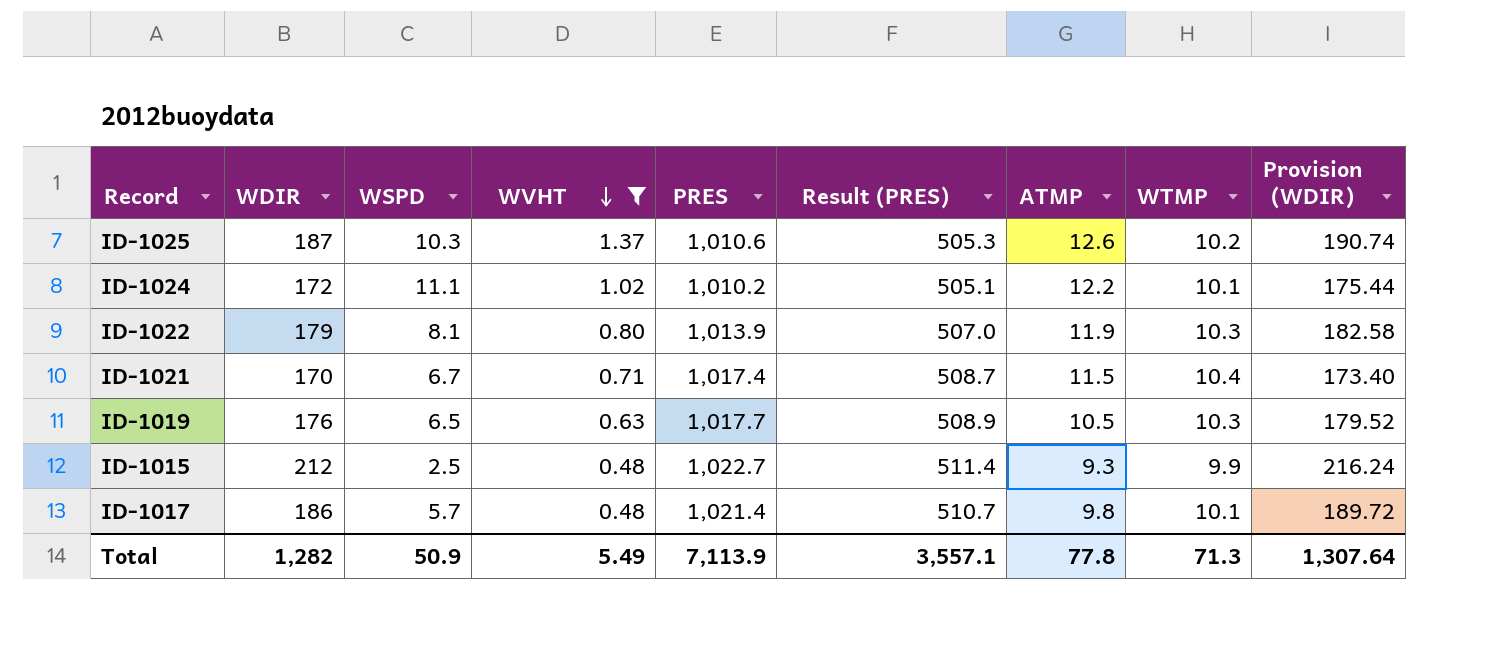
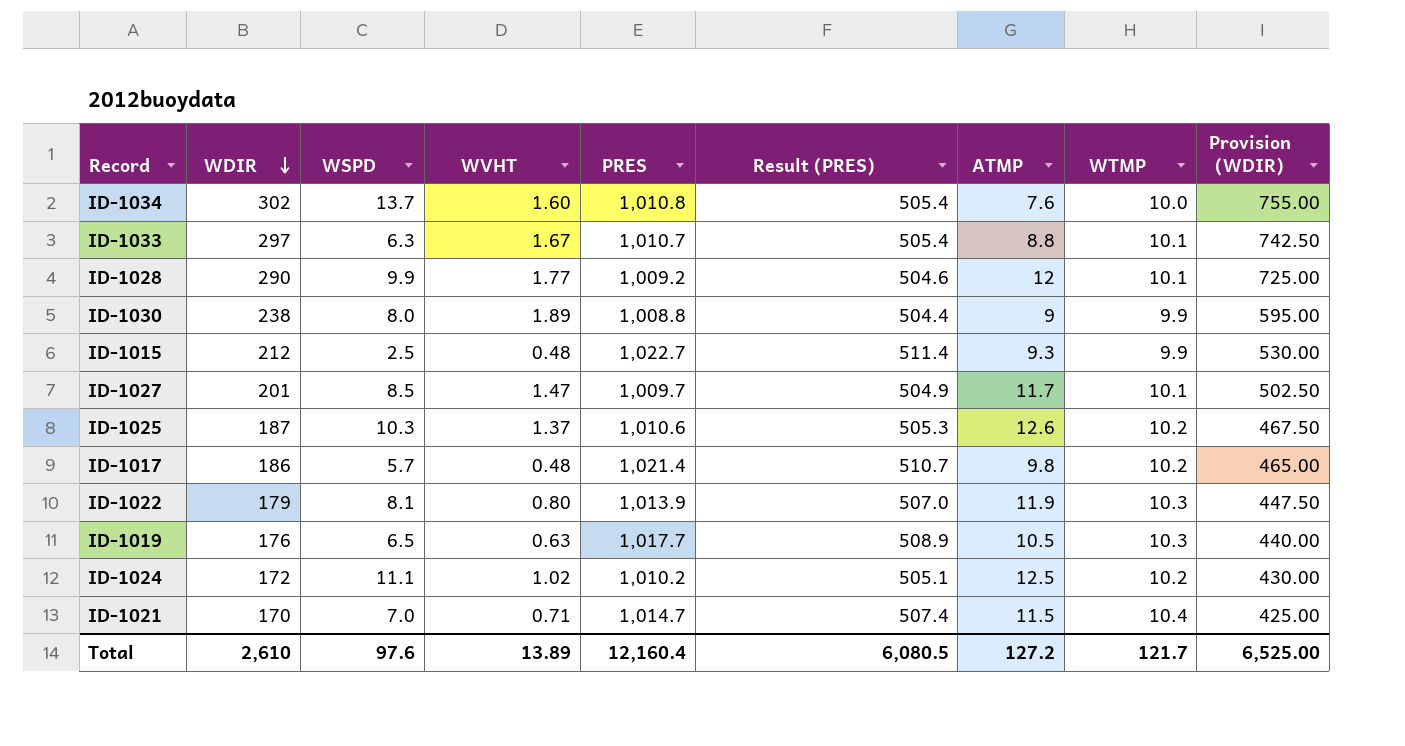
filter: WVHT <= 1.37 -> none
row order: WVHT descending -> WDIR descending
column Provision (WDIR) | formula: [WDIR] * 1.02 -> [WDIR] * 2.5
ID-1017 | WTMP: 10.1 -> 10.2
ID-1024 | ATMP: 12.2 -> 12.5
ID-1024 | WTMP: 10.1 -> 10.2
ID-1021 | WSPD: 6.7 -> 7.0
ID-1021 | PRES: 1,017.4 -> 1,014.7
ID-1021 | Result (PRES): 508.7 -> 507.4
Total | WDIR: 1,282 -> 2,610
Total | WSPD: 50.9 -> 97.6
Total | WVHT: 5.49 -> 13.89
Total | PRES: 7,113.9 -> 12,160.4
Total | Result (PRES): 3,557.1 -> 6,080.5
Total | ATMP: 77.8 -> 127.2
Total | WTMP: 71.3 -> 121.7
Total | Provision (WDIR): 1,307.64 -> 6,525.00

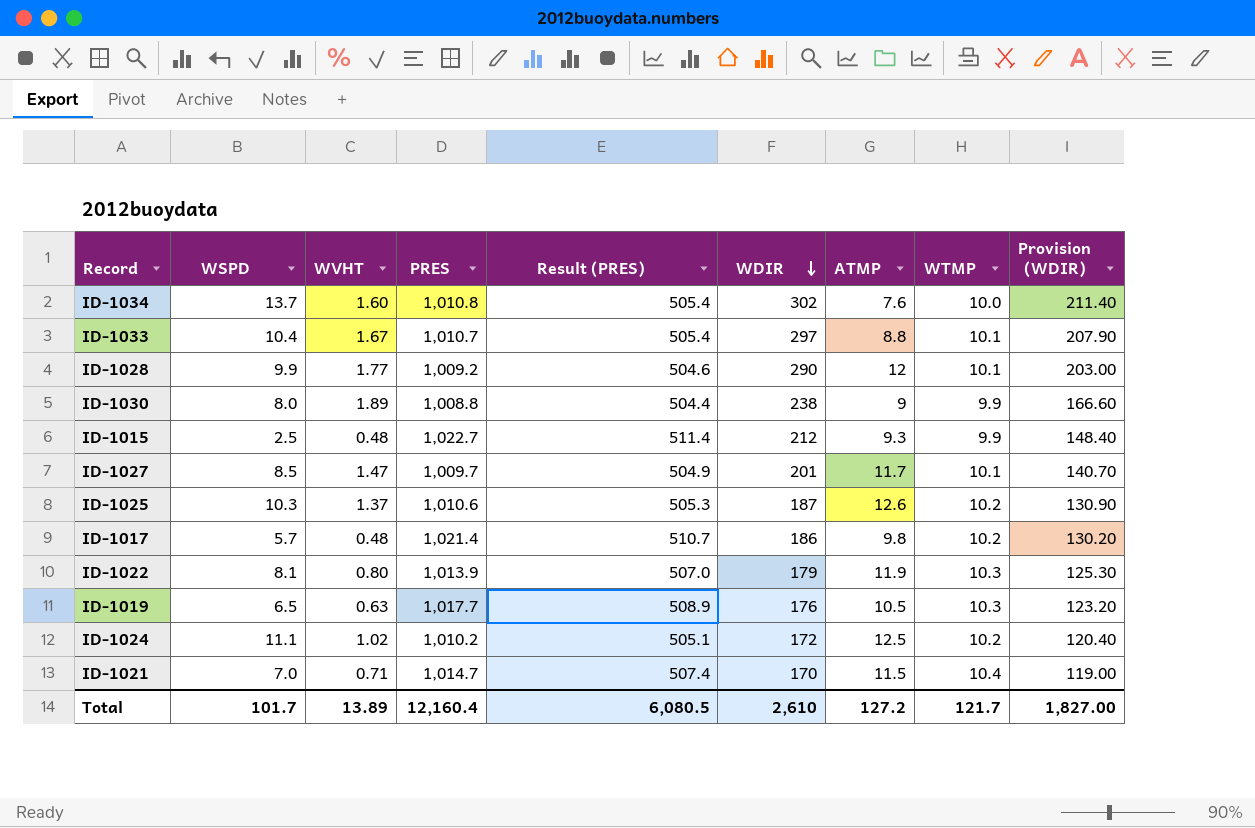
column WDIR | position: 2 -> 6
column Provision (WDIR) | formula: [WDIR] * 2.5 -> [WDIR] * 0.7
ID-1033 | WSPD: 6.3 -> 10.4
Total | WSPD: 97.6 -> 101.7
Total | Provision (WDIR): 6,525.00 -> 1,827.00

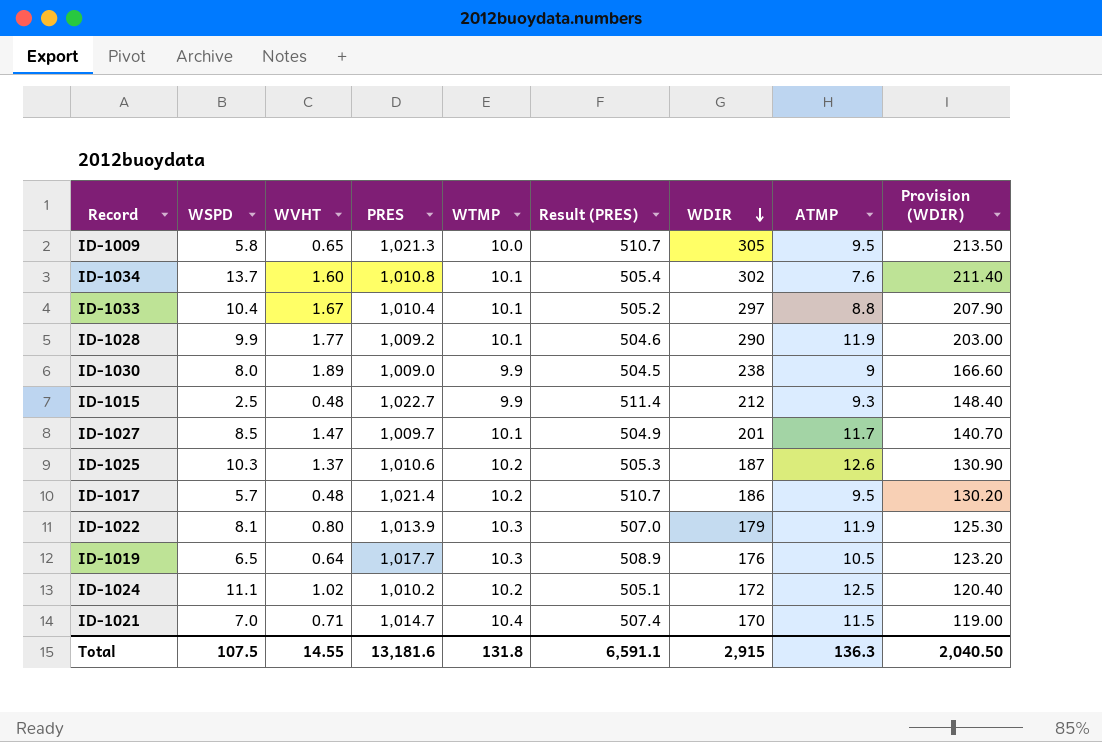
column WTMP | position: 8 -> 5
row ID-1009: none -> 5.8 | 0.65 | 1,021.3 | 10.0 | 510.7 | 305 | 9.5 | 213.50
ID-1034 | WTMP: 10.0 -> 10.1
ID-1033 | PRES: 1,010.7 -> 1,010.4
ID-1033 | Result (PRES): 505.4 -> 505.2
ID-1028 | ATMP: 12 -> 11.9
ID-1030 | PRES: 1,008.8 -> 1,009.0
ID-1030 | Result (PRES): 504.4 -> 504.5
ID-1017 | ATMP: 9.8 -> 9.5
ID-1019 | WVHT: 0.63 -> 0.64
Total | WSPD: 101.7 -> 107.5
Total | WVHT: 13.89 -> 14.55
Total | PRES: 12,160.4 -> 13,181.6
Total | WTMP: 121.7 -> 131.8
Total | Result (PRES): 6,080.5 -> 6,591.1
Total | WDIR: 2,610 -> 2,915
Total | ATMP: 127.2 -> 136.3
Total | Provision (WDIR): 1,827.00 -> 2,040.50

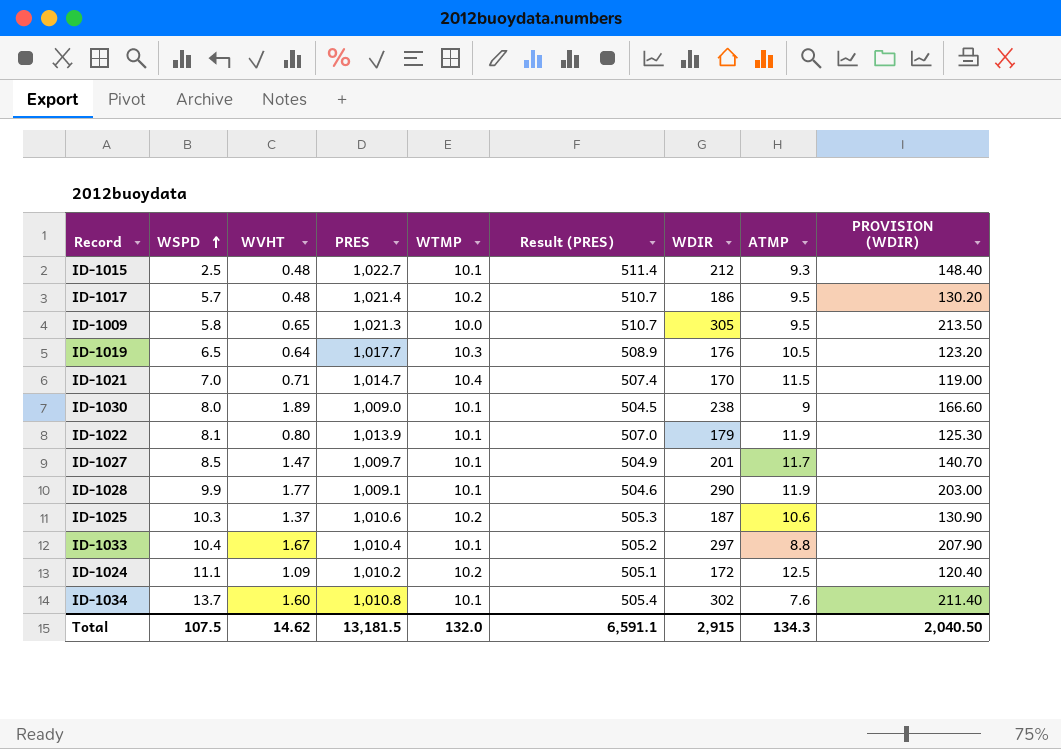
row order: WDIR descending -> WSPD ascending
column name: Provision (WDIR) -> PROVISION (WDIR)
ID-1015 | WTMP: 9.9 -> 10.1
ID-1030 | WTMP: 9.9 -> 10.1
ID-1022 | WTMP: 10.3 -> 10.1
ID-1028 | PRES: 1,009.2 -> 1,009.1
ID-1025 | ATMP: 12.6 -> 10.6
ID-1024 | WVHT: 1.02 -> 1.09
Total | WVHT: 14.55 -> 14.62
Total | PRES: 13,181.6 -> 13,181.5
Total | WTMP: 131.8 -> 132.0
Total | ATMP: 136.3 -> 134.3

